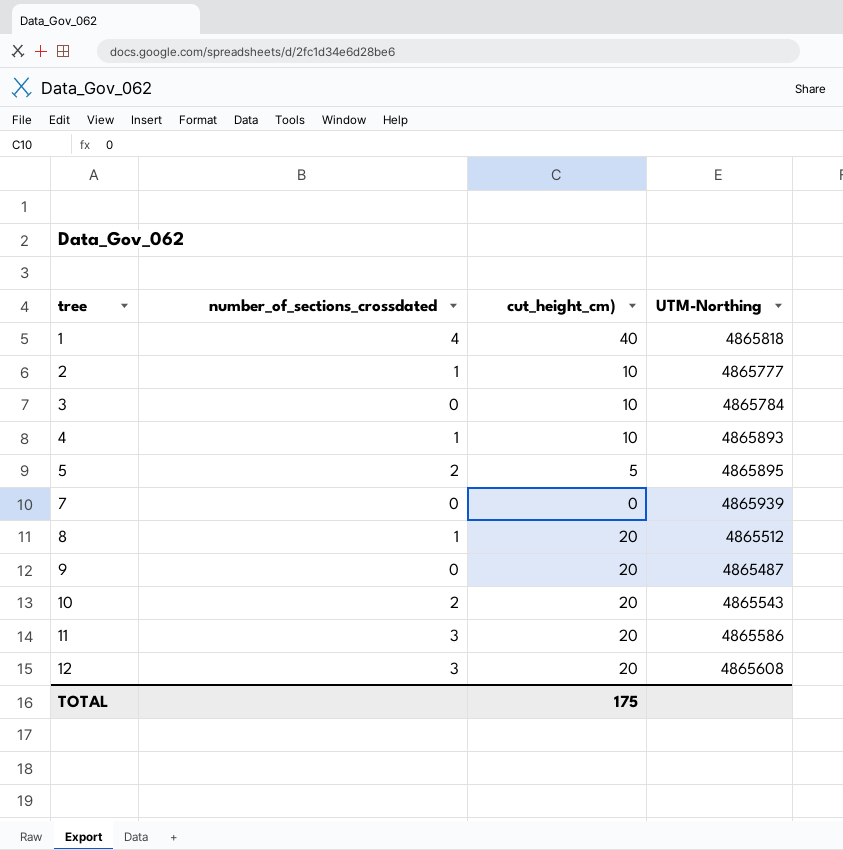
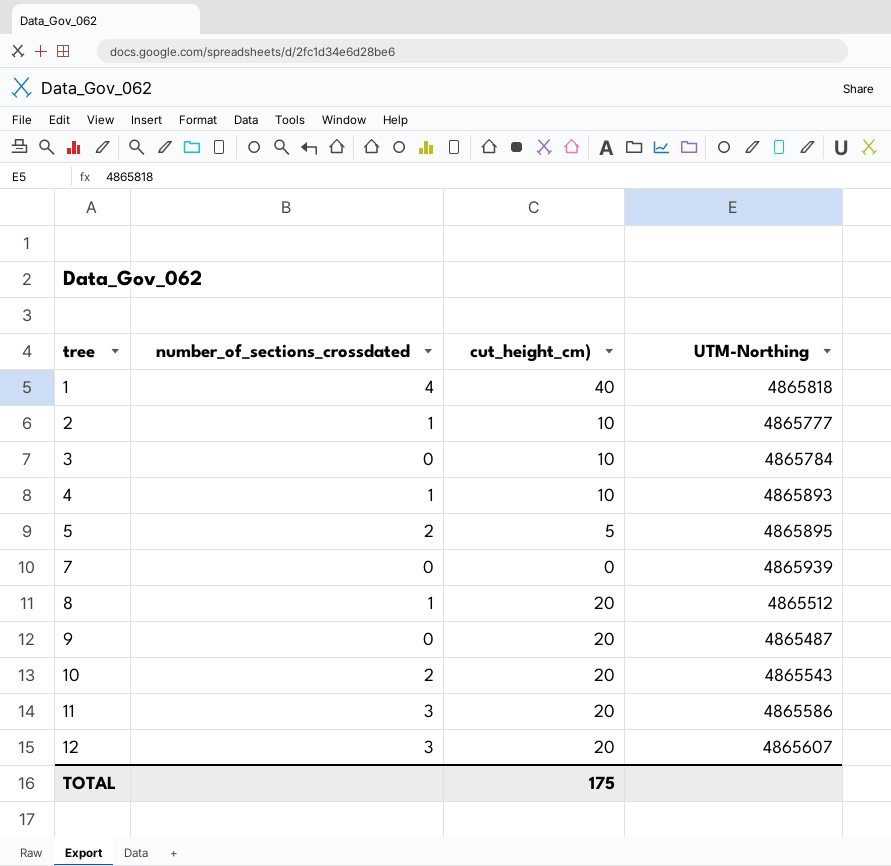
12 | UTM-Northing: 4865608 -> 4865607

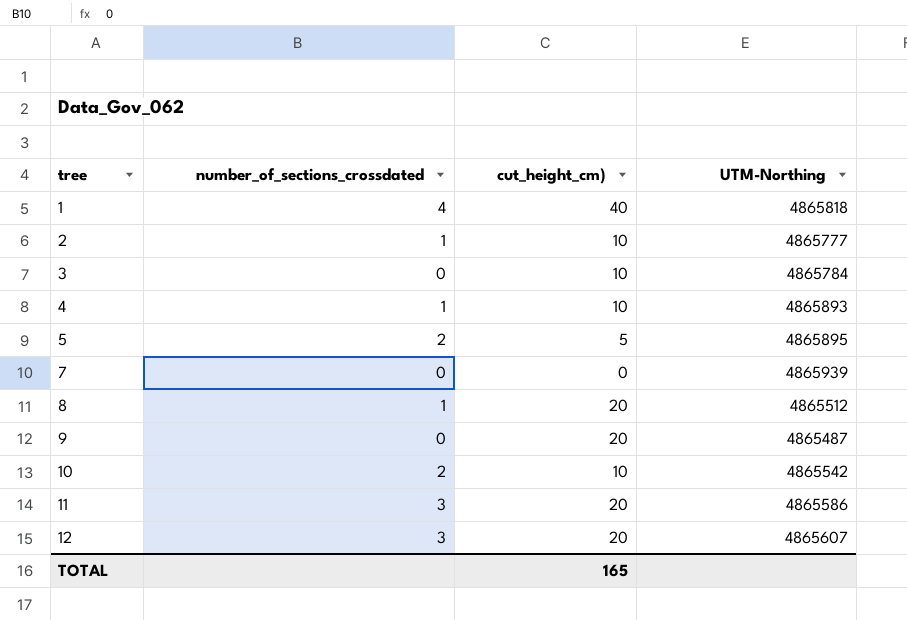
10 | cut_height_cm): 20 -> 10
10 | UTM-Northing: 4865543 -> 4865542
TOTAL | cut_height_cm): 175 -> 165

